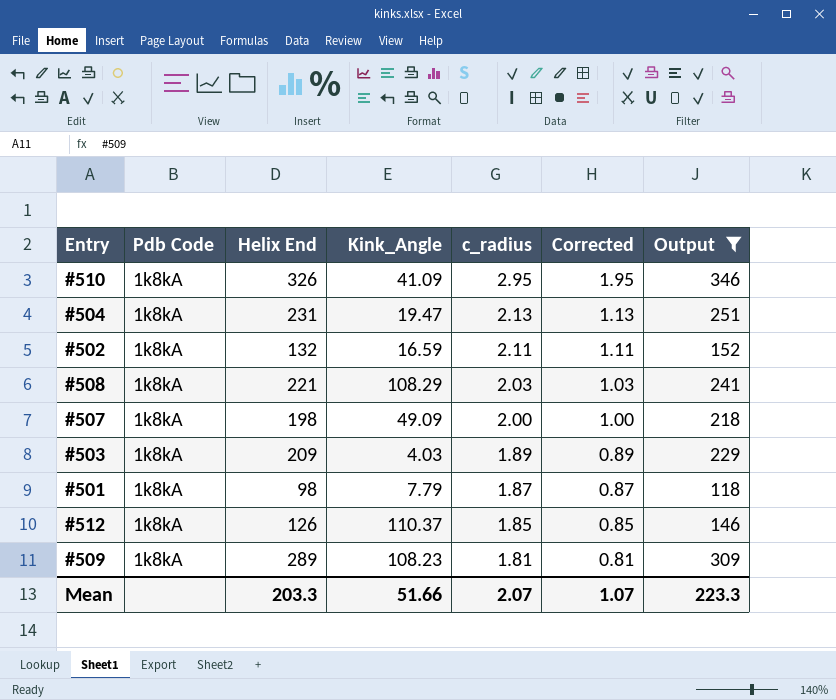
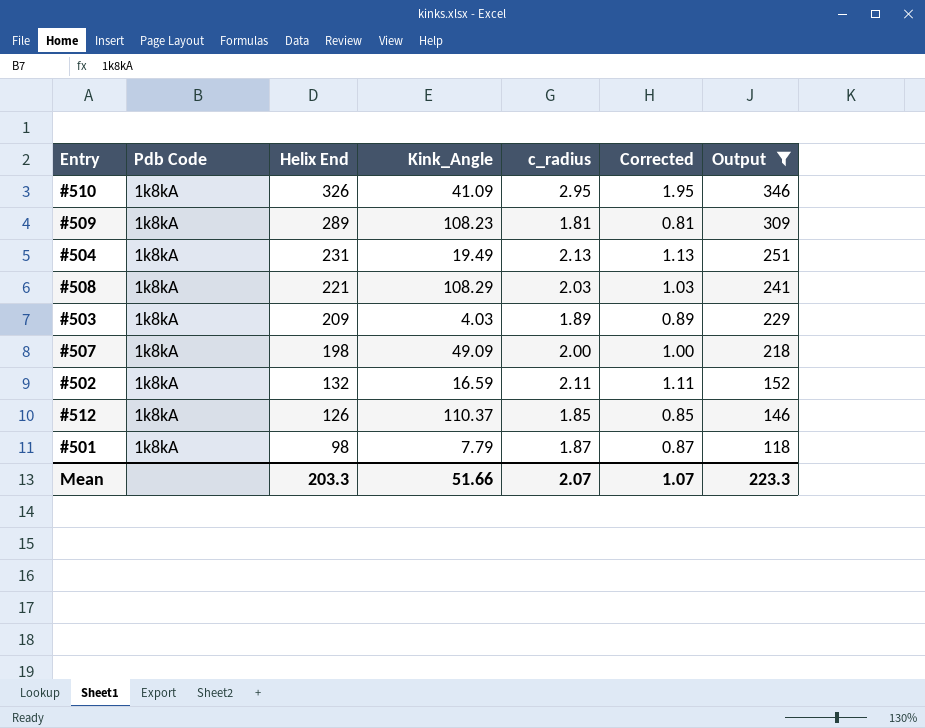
row order: c_radius descending -> Helix End descending
#504 | Kink_Angle: 19.47 -> 19.49

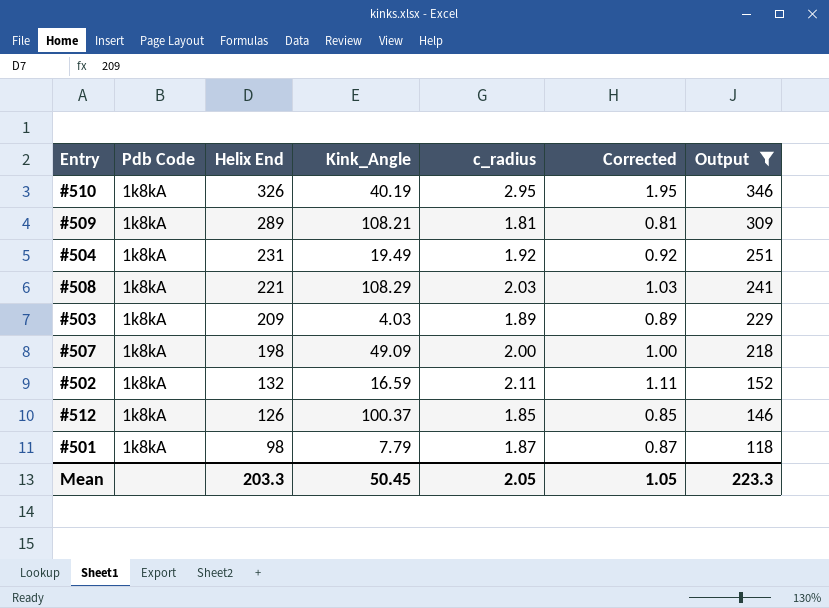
#510 | Kink_Angle: 41.09 -> 40.19
#509 | Kink_Angle: 108.23 -> 108.21
#504 | c_radius: 2.13 -> 1.92
#504 | Corrected: 1.13 -> 0.92
#512 | Kink_Angle: 110.37 -> 100.37
Mean | Kink_Angle: 51.66 -> 50.45
Mean | c_radius: 2.07 -> 2.05
Mean | Corrected: 1.07 -> 1.05

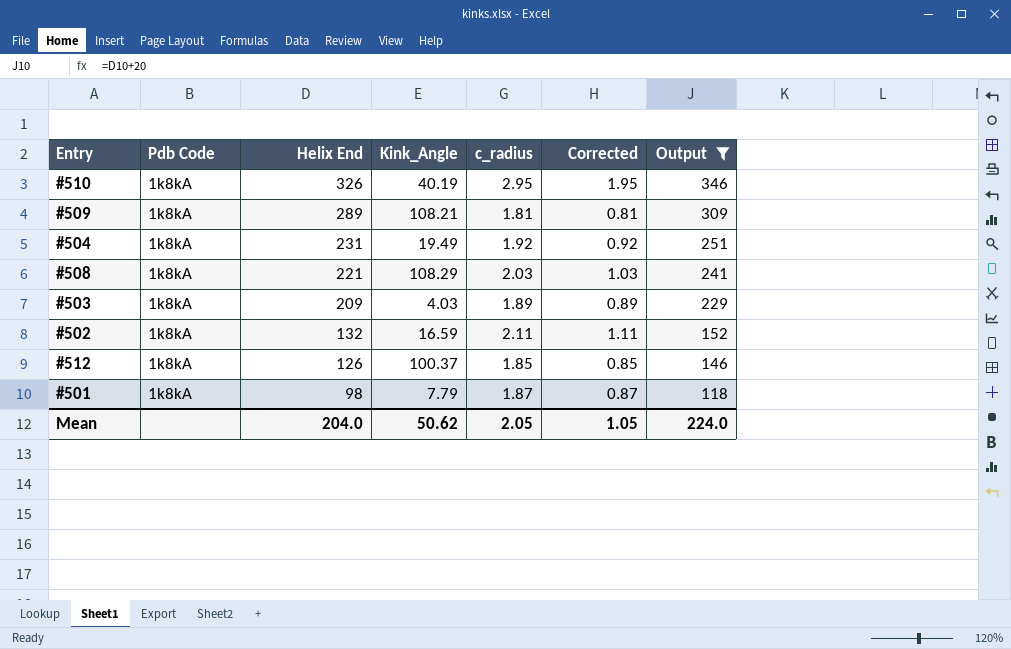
row #507: 1k8kA | 198 | 49.09 | 2.00 | 1.00 | 218 -> none
Mean | Helix End: 203.3 -> 204.0
Mean | Kink_Angle: 50.45 -> 50.62
Mean | Output: 223.3 -> 224.0

